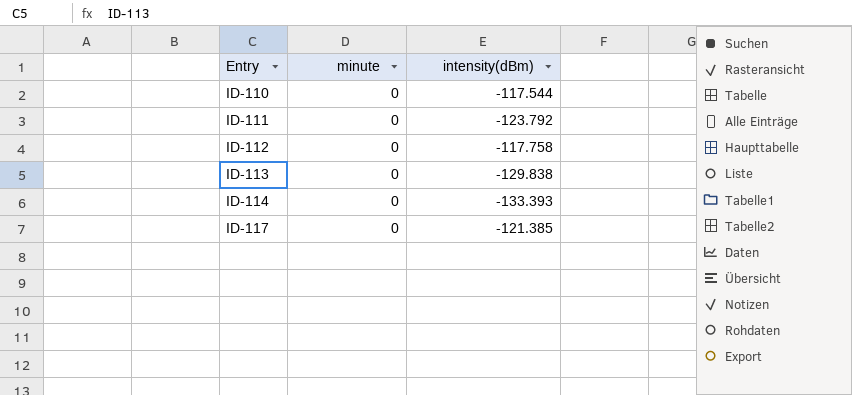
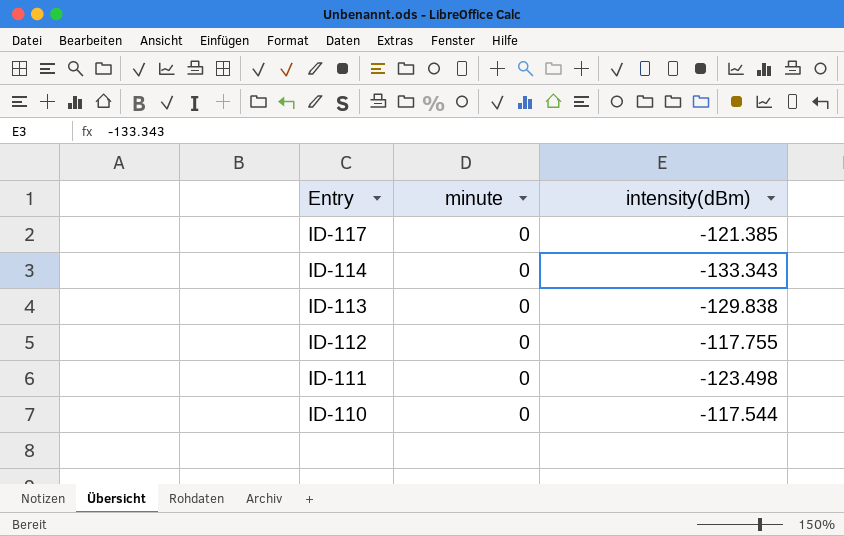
row order: Entry ascending -> Entry descending
ID-114 | intensity(dBm): -133.393 -> -133.343
ID-112 | intensity(dBm): -117.758 -> -117.755
ID-111 | intensity(dBm): -123.792 -> -123.498

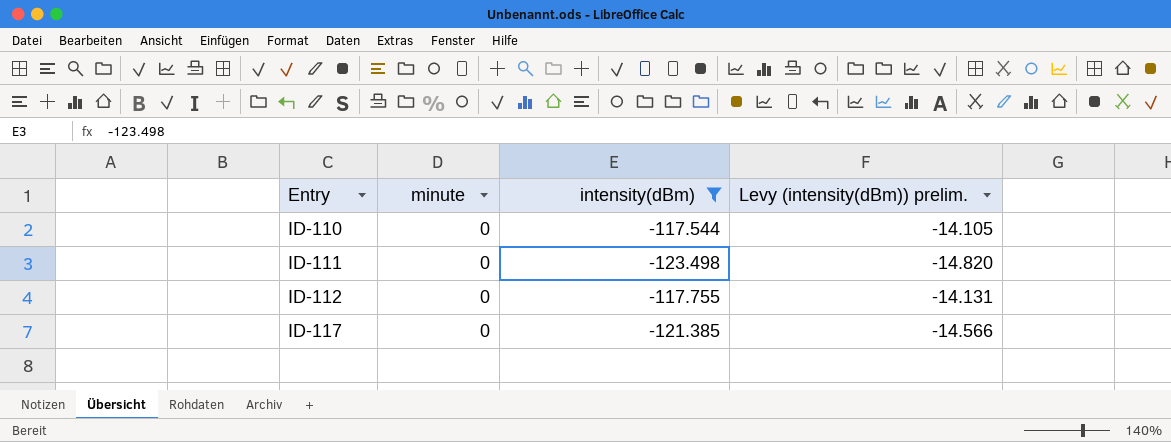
filter: none -> intensity(dBm) >= -123.498
row order: Entry descending -> Entry ascending
column Levy (intensity(dBm)) prelim. | formula: none -> [intensity(dBm)] * 0.12

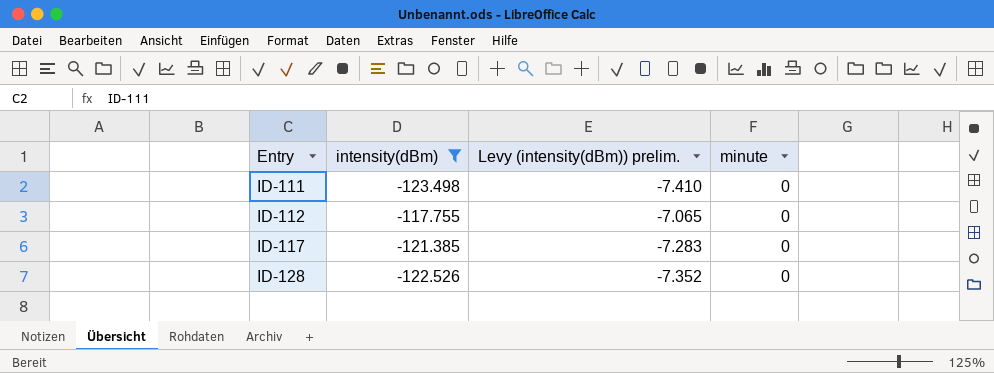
column Levy (intensity(dBm)) prelim. | formula: [intensity(dBm)] * 0.12 -> [intensity(dBm)] * 0.06
column minute | position: 2 -> 4
row ID-110: 0 | -117.544 | -14.105 -> none
row ID-128: none -> -122.526 | -7.352 | 0

